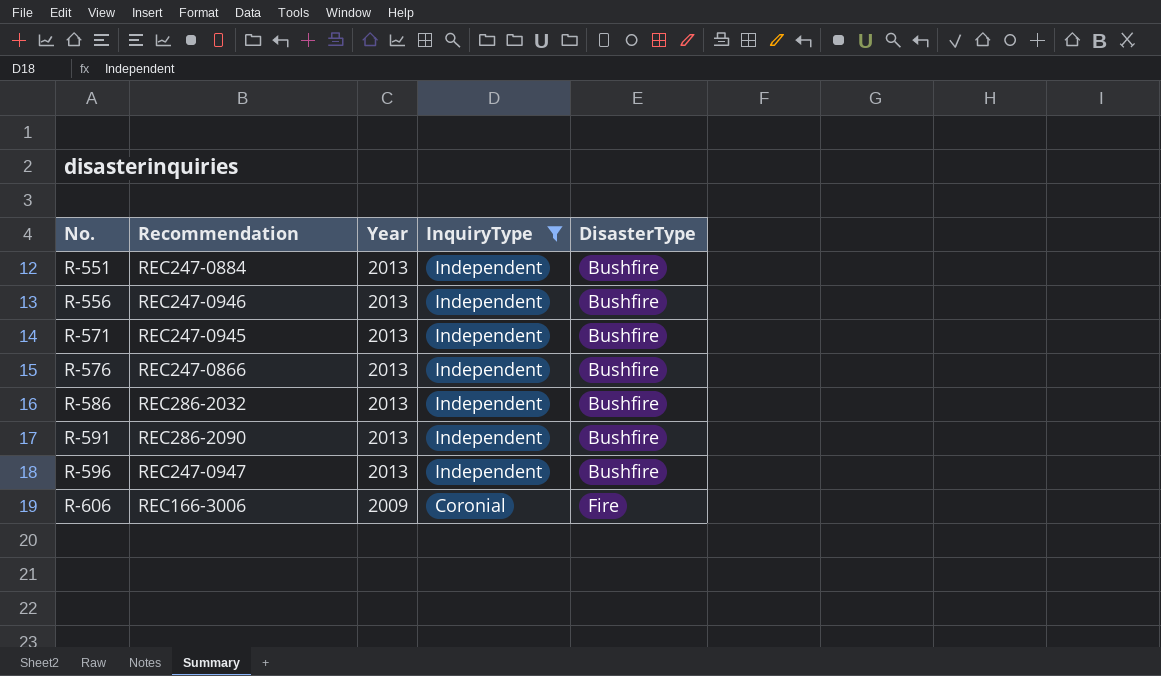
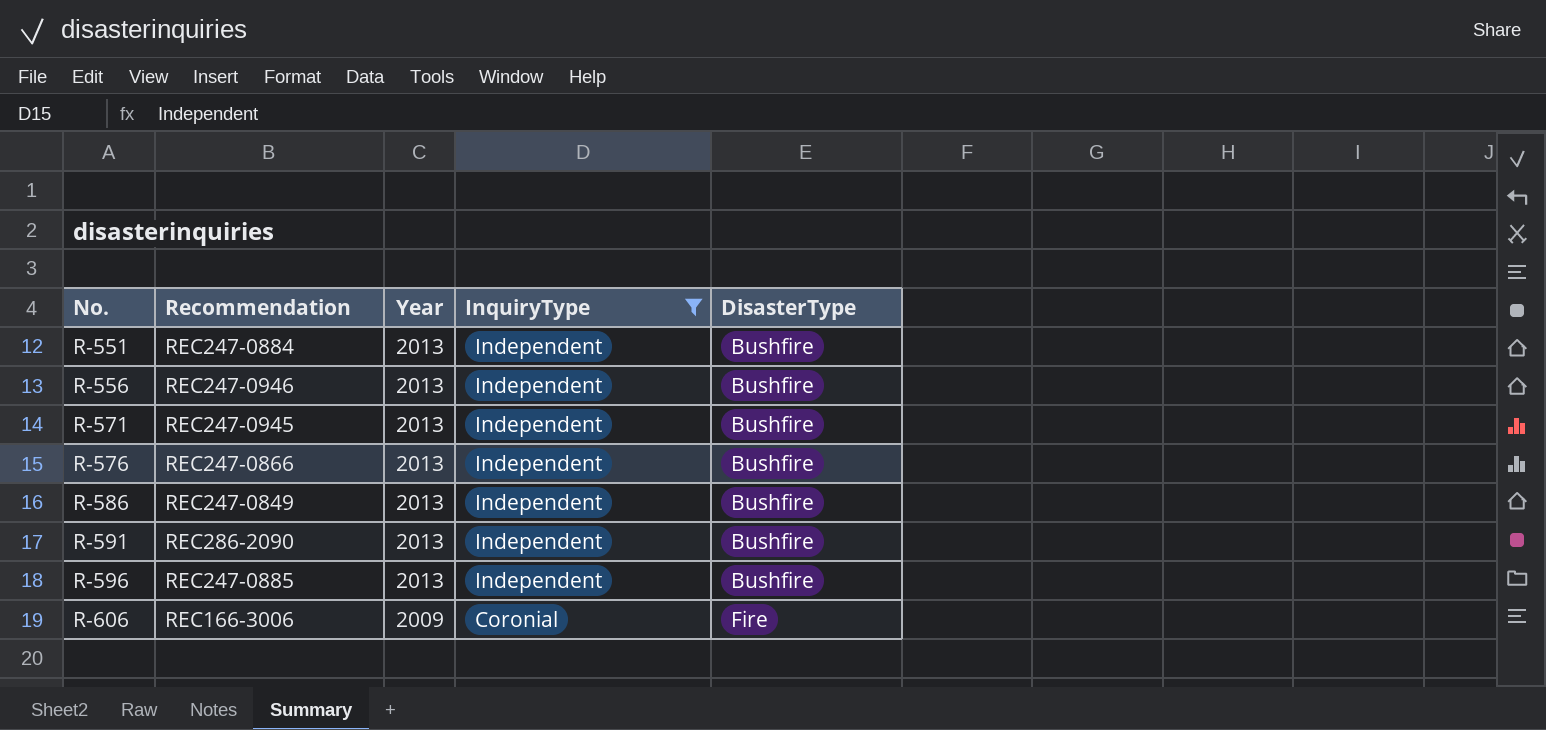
R-586 | Recommendation: REC286-2032 -> REC247-0849
R-596 | Recommendation: REC247-0947 -> REC247-0885

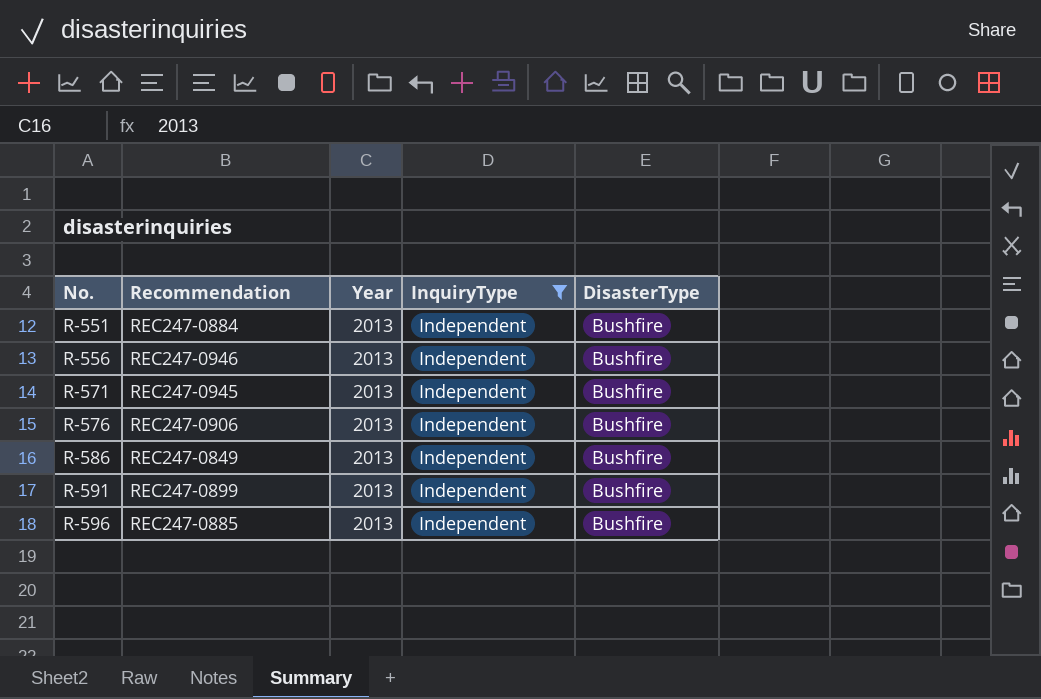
row R-606: REC166-3006 | 2009 | Coronial | Fire -> none
R-576 | Recommendation: REC247-0866 -> REC247-0906
R-591 | Recommendation: REC286-2090 -> REC247-0899

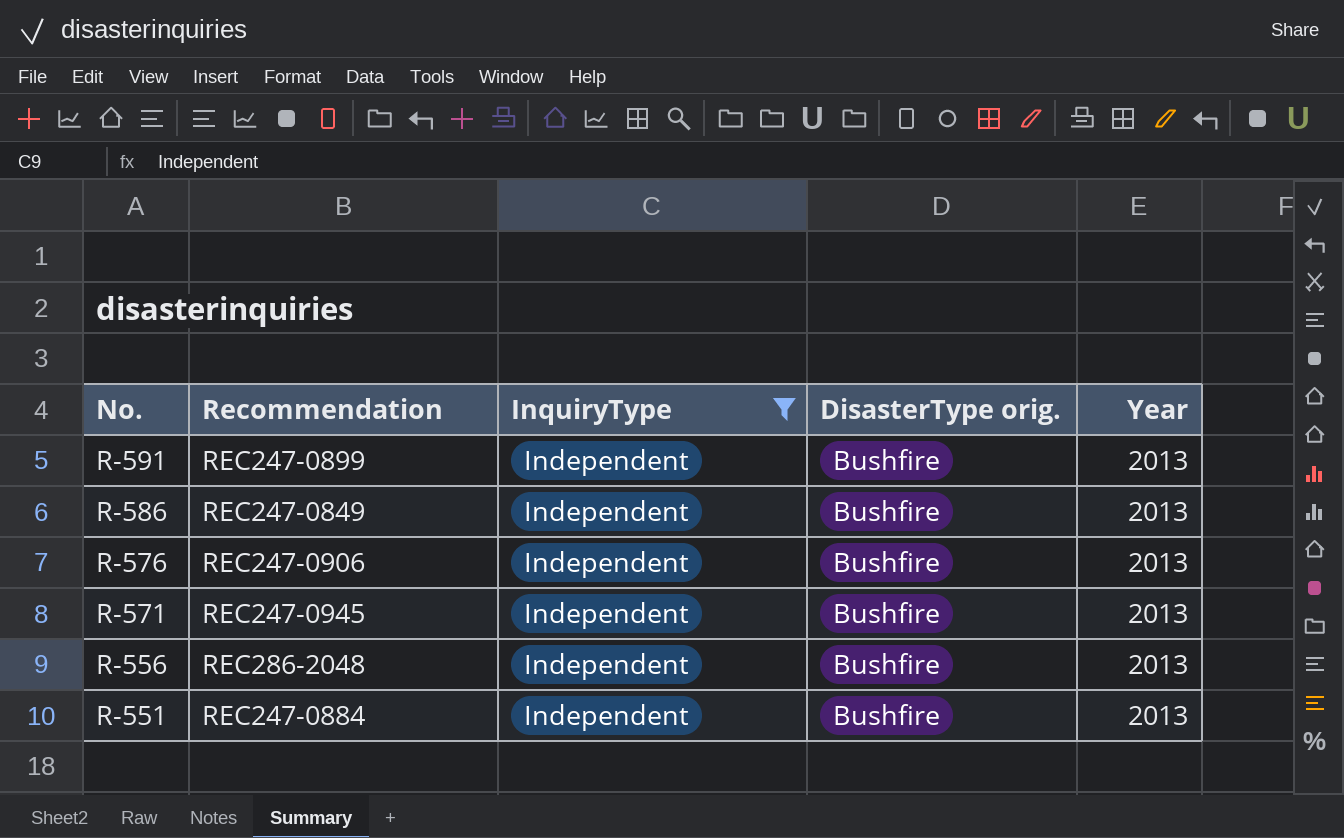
row order: No. ascending -> No. descending
column name: DisasterType -> DisasterType orig.
column Year | position: 3 -> 5
row R-596: REC247-0885 | 2013 | Independent | Bushfire -> none
R-556 | Recommendation: REC247-0946 -> REC286-2048

